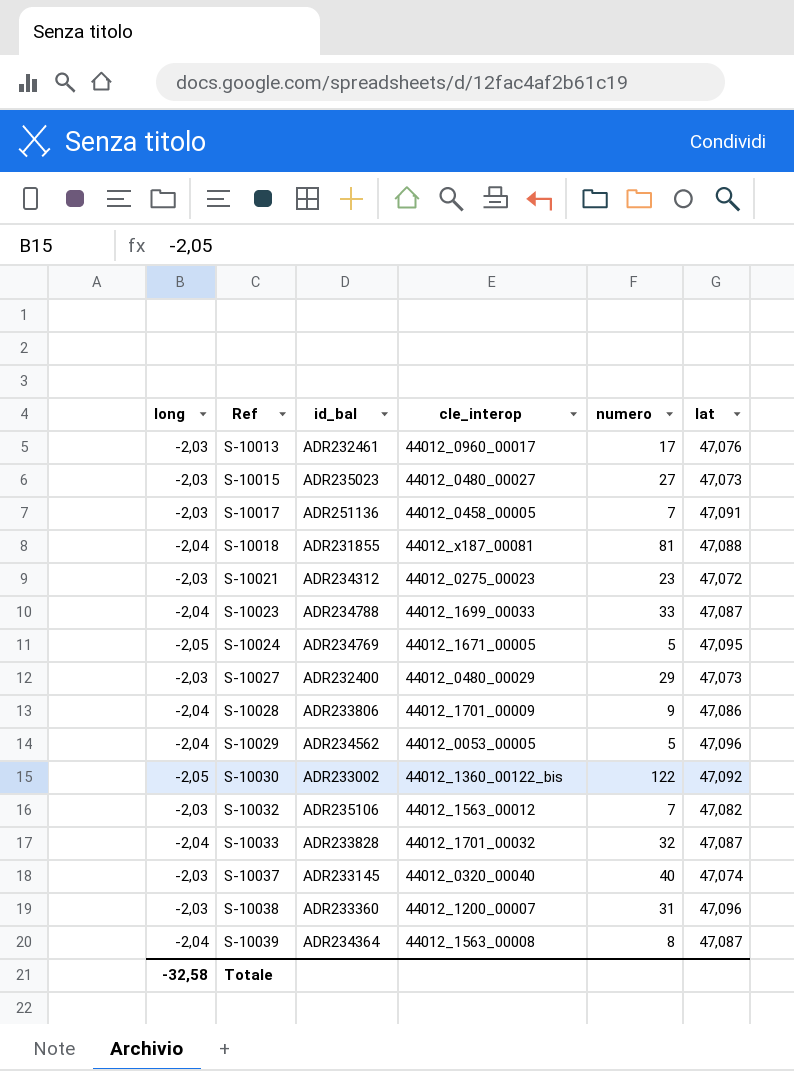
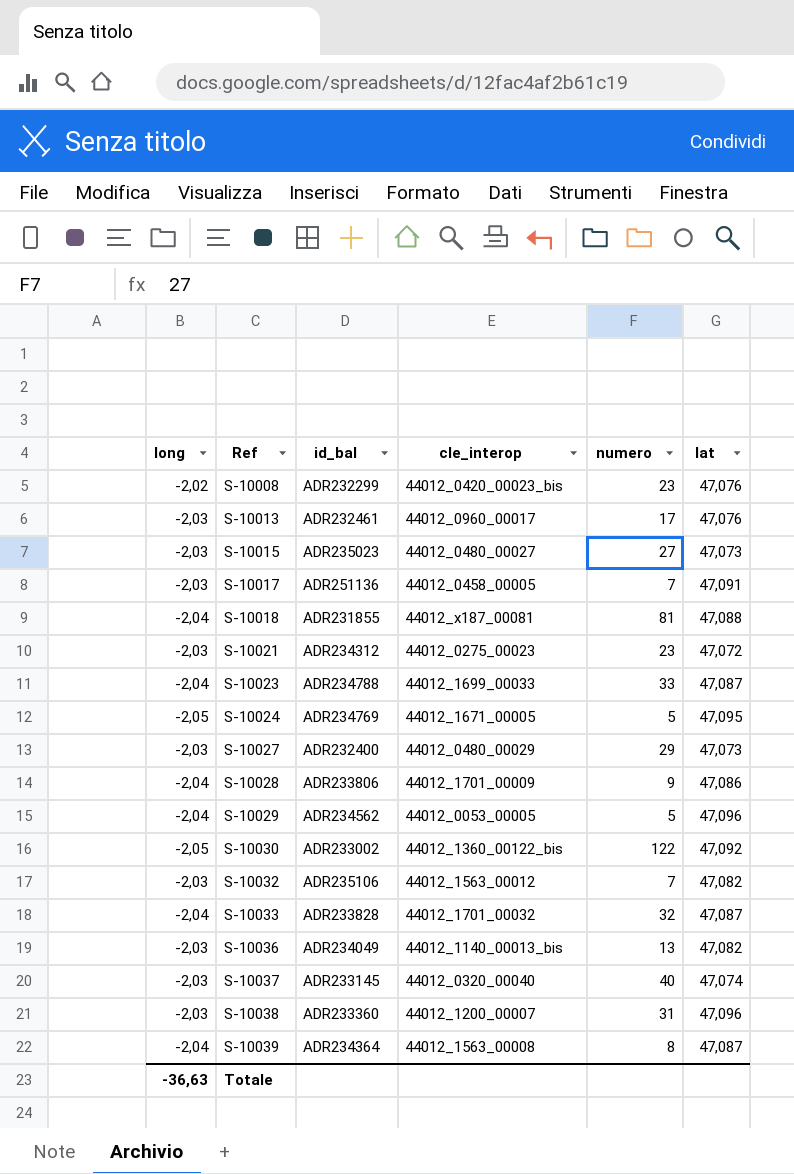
row S-10008: none -> -2,02 | ADR232299 | 44012_0420_00023_bis | 23 | 47,076
row S-10036: none -> -2,03 | ADR234049 | 44012_1140_00013_bis | 13 | 47,082
Totale | long: -32,58 -> -36,63

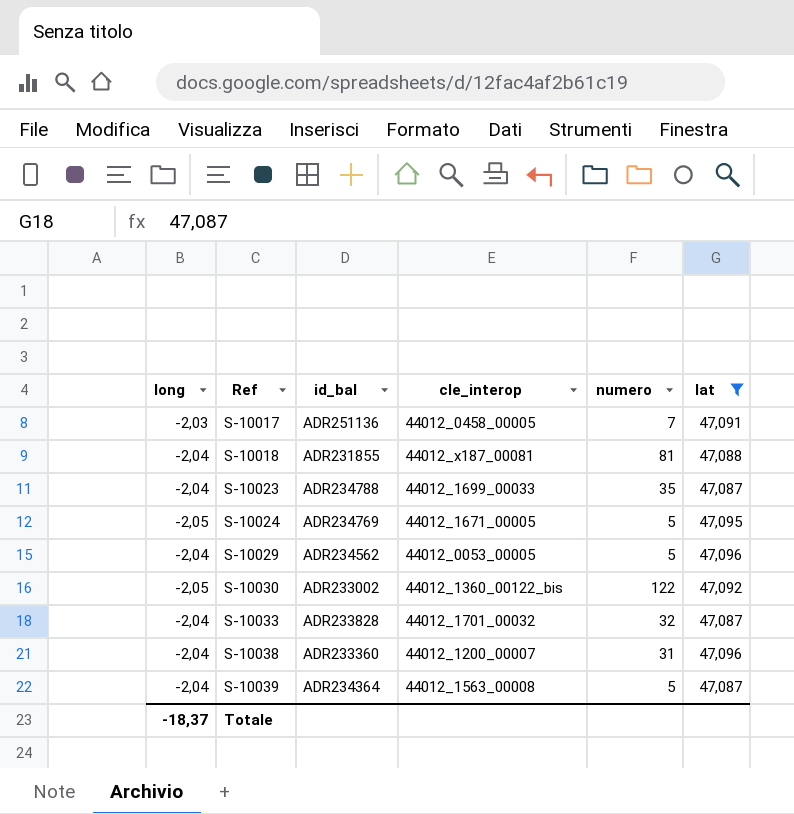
filter: none -> lat >= 47,087
S-10023 | numero: 33 -> 35
S-10038 | long: -2,03 -> -2,04
S-10039 | numero: 8 -> 5
Totale | long: -36,63 -> -18,37

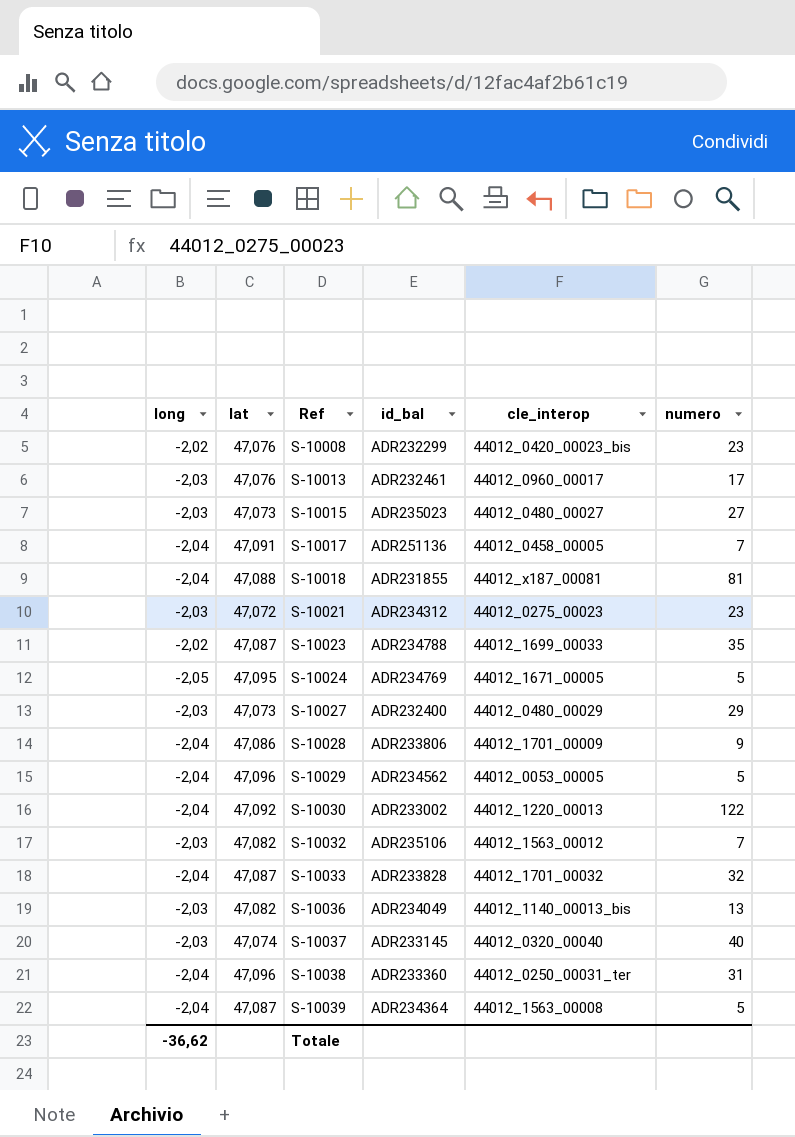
filter: lat >= 47,087 -> none
column lat | position: 6 -> 2
S-10017 | long: -2,03 -> -2,04
S-10023 | long: -2,04 -> -2,02
S-10030 | long: -2,05 -> -2,04
S-10030 | cle_interop: 44012_1360_00122_bis -> 44012_1220_00013
S-10038 | cle_interop: 44012_1200_00007 -> 44012_0250_00031_ter
Totale | long: -18,37 -> -36,62

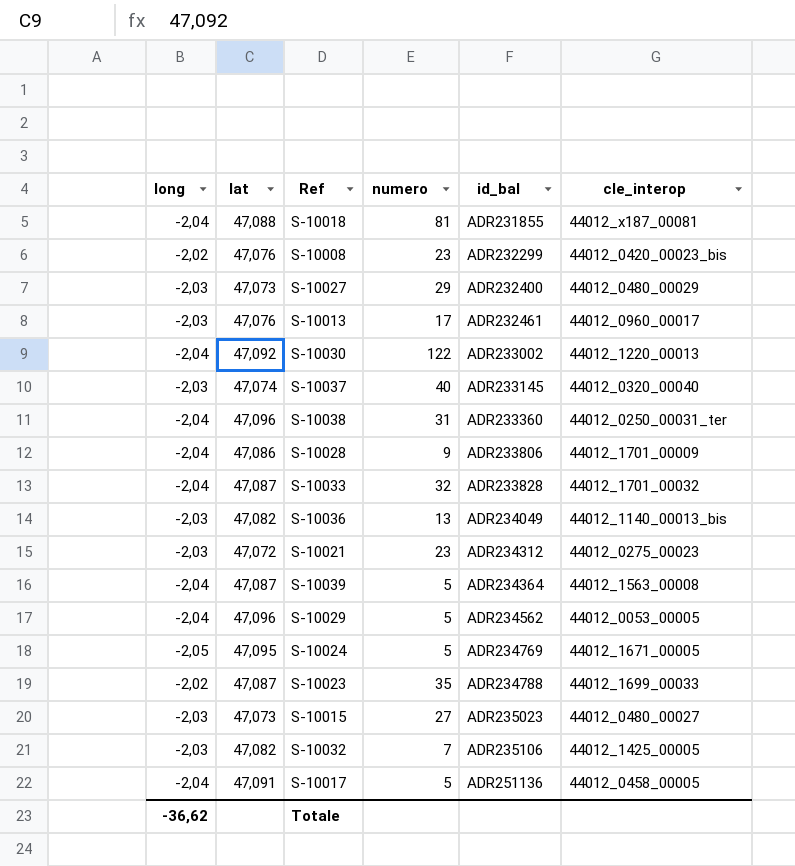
row order: Ref ascending -> id_bal ascending
column numero | position: 6 -> 4
S-10032 | cle_interop: 44012_1563_00012 -> 44012_1425_00005
S-10017 | numero: 7 -> 5

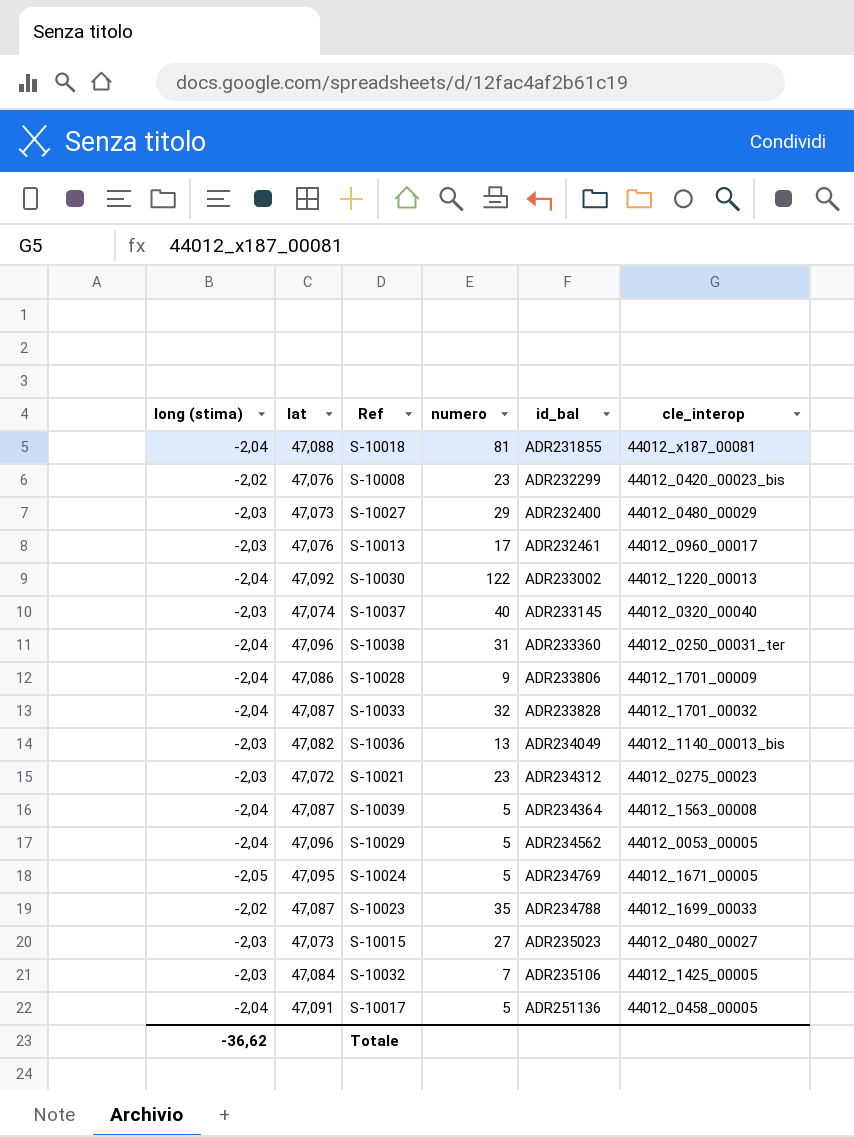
column name: long -> long (stima)
S-10032 | lat: 47,082 -> 47,084

